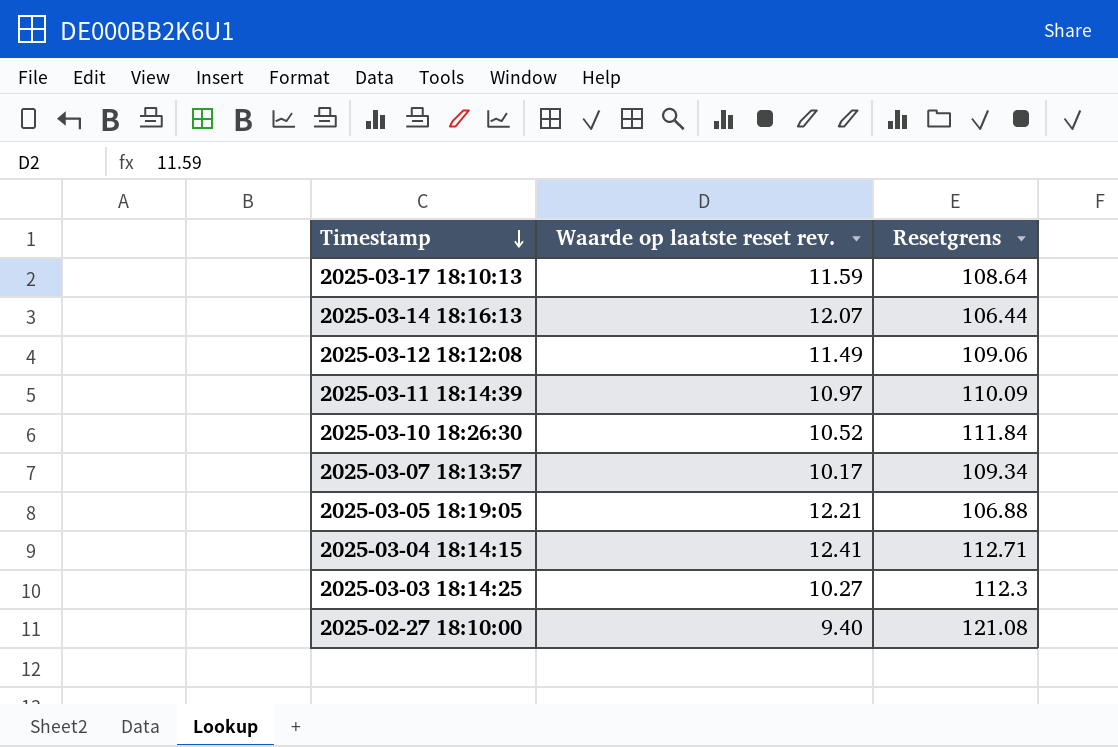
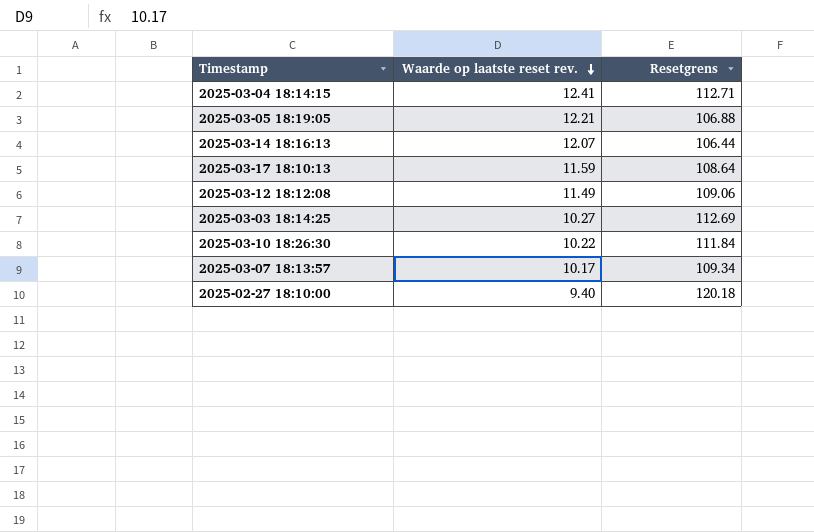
row order: Timestamp descending -> Waarde op laatste reset rev. descending
row 2025-03-11 18:14:39: 10.97 | 110.09 -> none
2025-03-03 18:14:25 | Resetgrens: 112.3 -> 112.69
2025-03-10 18:26:30 | Waarde op laatste reset rev.: 10.52 -> 10.22
2025-02-27 18:10:00 | Resetgrens: 121.08 -> 120.18

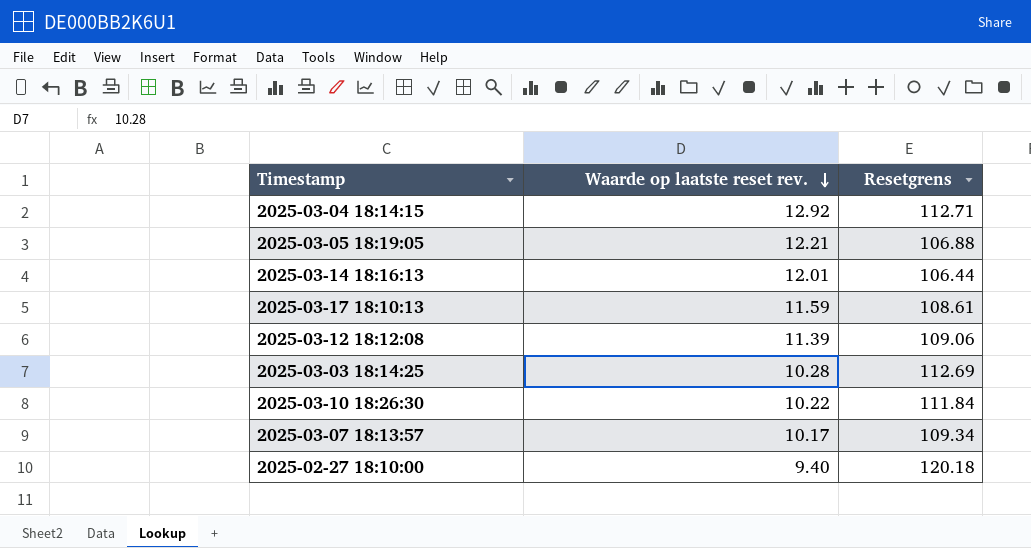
2025-03-04 18:14:15 | Waarde op laatste reset rev.: 12.41 -> 12.92
2025-03-14 18:16:13 | Waarde op laatste reset rev.: 12.07 -> 12.01
2025-03-17 18:10:13 | Resetgrens: 108.64 -> 108.61
2025-03-12 18:12:08 | Waarde op laatste reset rev.: 11.49 -> 11.39
2025-03-03 18:14:25 | Waarde op laatste reset rev.: 10.27 -> 10.28

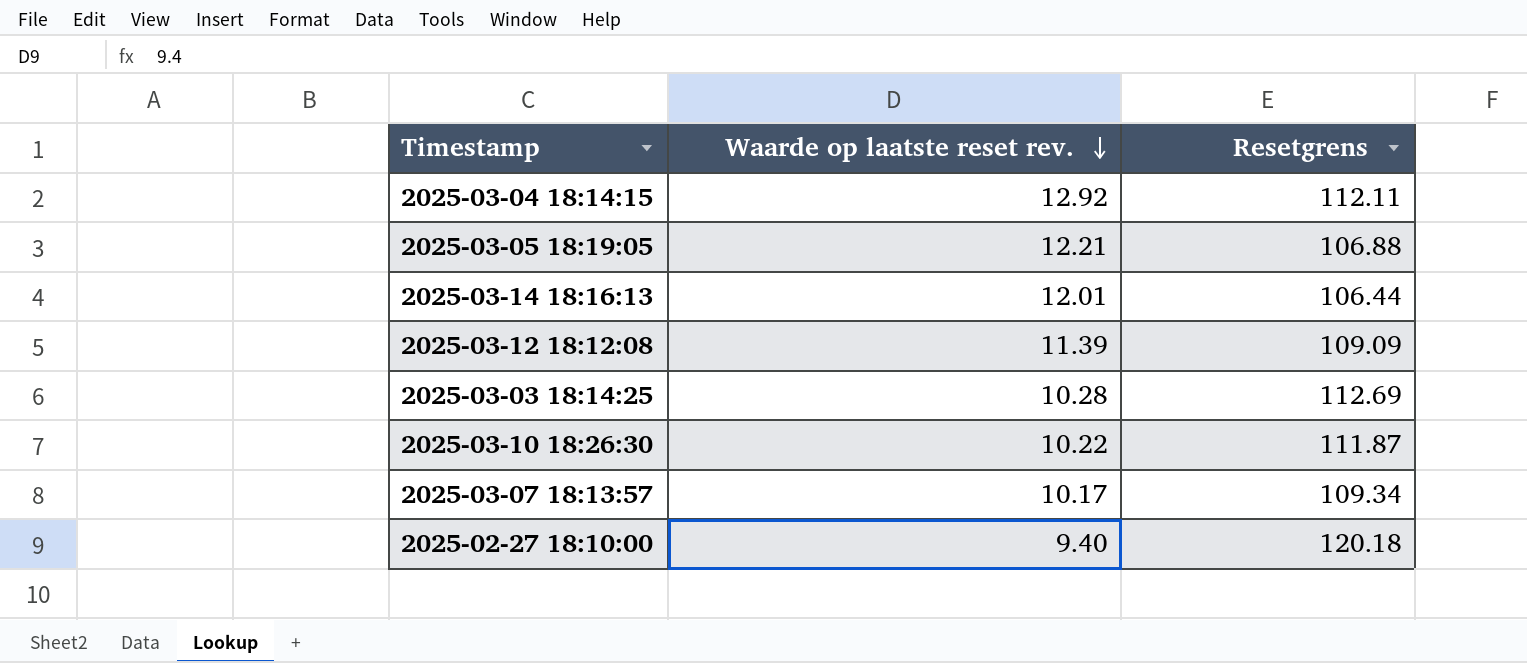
row 2025-03-17 18:10:13: 11.59 | 108.61 -> none
2025-03-04 18:14:15 | Resetgrens: 112.71 -> 112.11
2025-03-12 18:12:08 | Resetgrens: 109.06 -> 109.09
2025-03-10 18:26:30 | Resetgrens: 111.84 -> 111.87

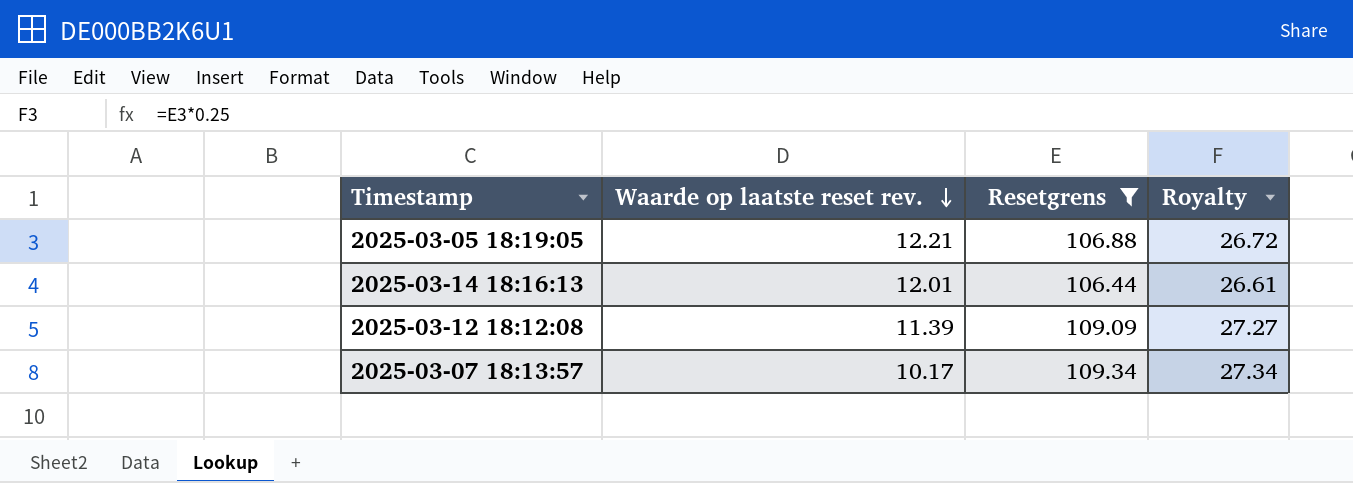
filter: none -> Resetgrens <= 109.34
column Royalty | formula: none -> [Resetgrens] * 0.25

